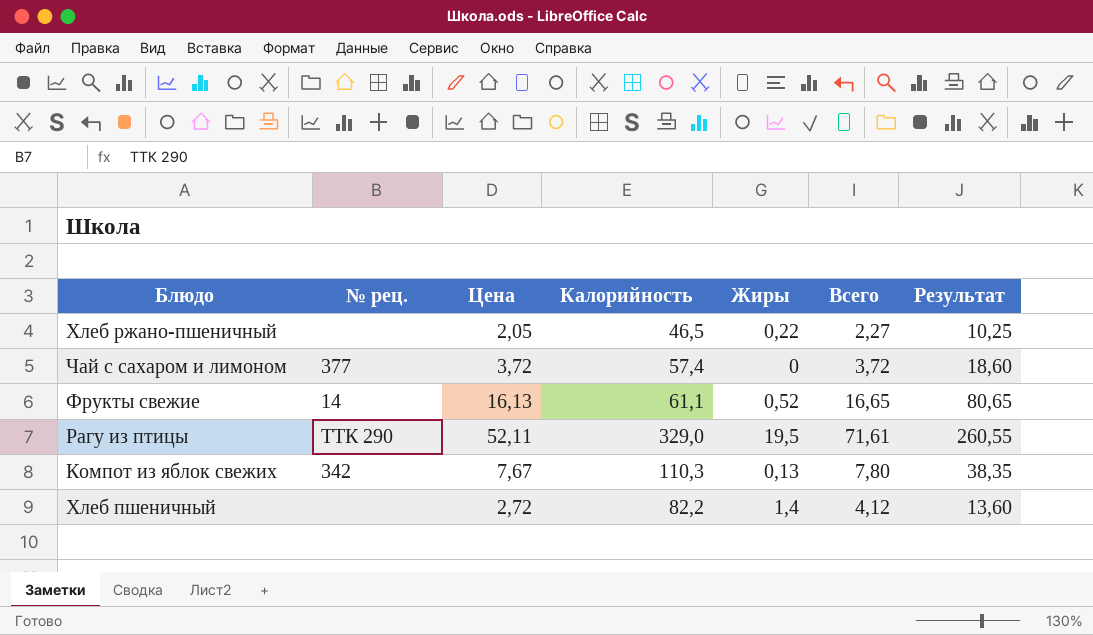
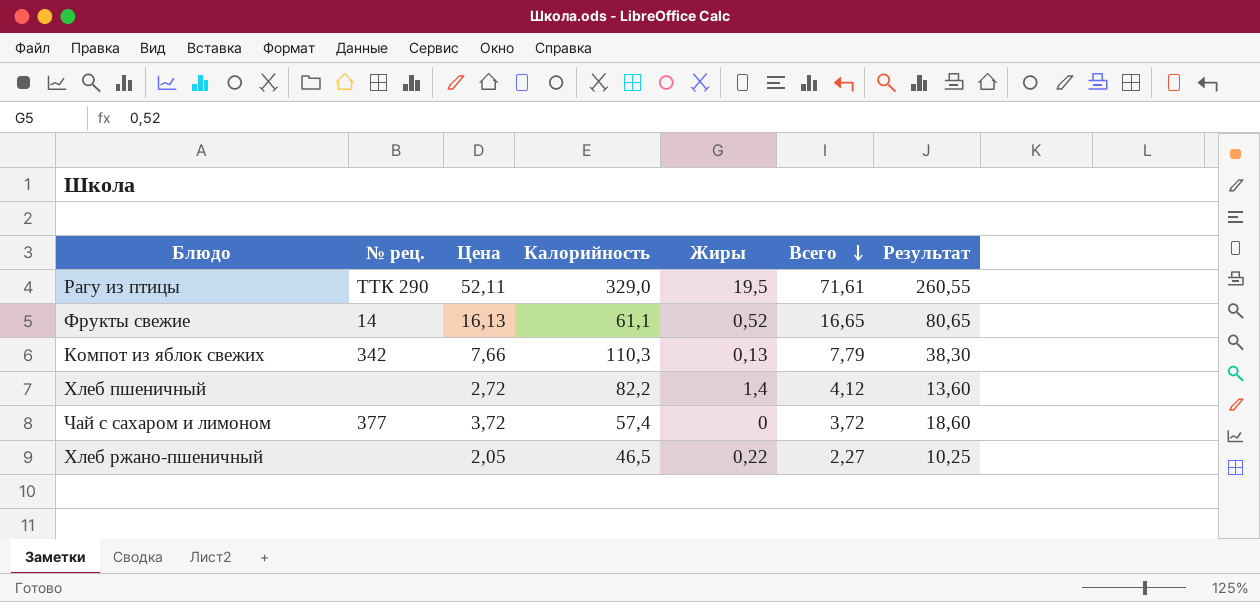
row order: none -> Всего descending
Компот из яблок свежих | Цена: 7,67 -> 7,66
Компот из яблок свежих | Всего: 7,80 -> 7,79
Компот из яблок свежих | Результат: 38,35 -> 38,30

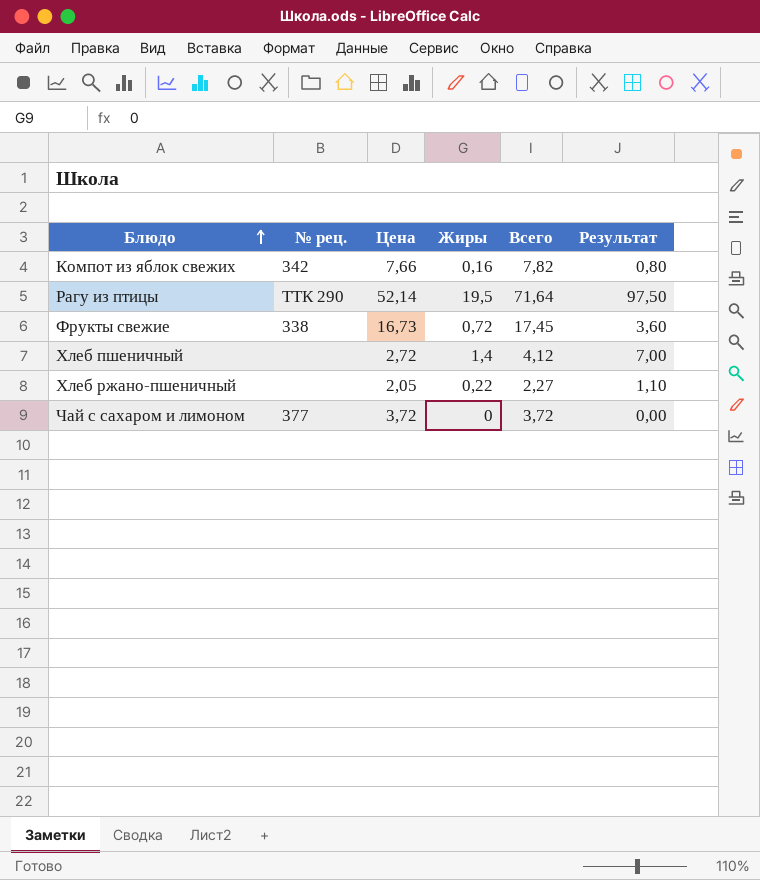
row order: Всего descending -> Блюдо ascending
column Калорийность | position: 4 -> none
column Результат | formula: [Цена] * 5 -> [Жиры] * 5
Компот из яблок свежих | Жиры: 0,13 -> 0,16
Компот из яблок свежих | Всего: 7,79 -> 7,82
Рагу из птицы | Цена: 52,11 -> 52,14
Рагу из птицы | Всего: 71,61 -> 71,64
Фрукты свежие | № рец.: 14 -> 338
Фрукты свежие | Цена: 16,13 -> 16,73
Фрукты свежие | Жиры: 0,52 -> 0,72
Фрукты свежие | Всего: 16,65 -> 17,45

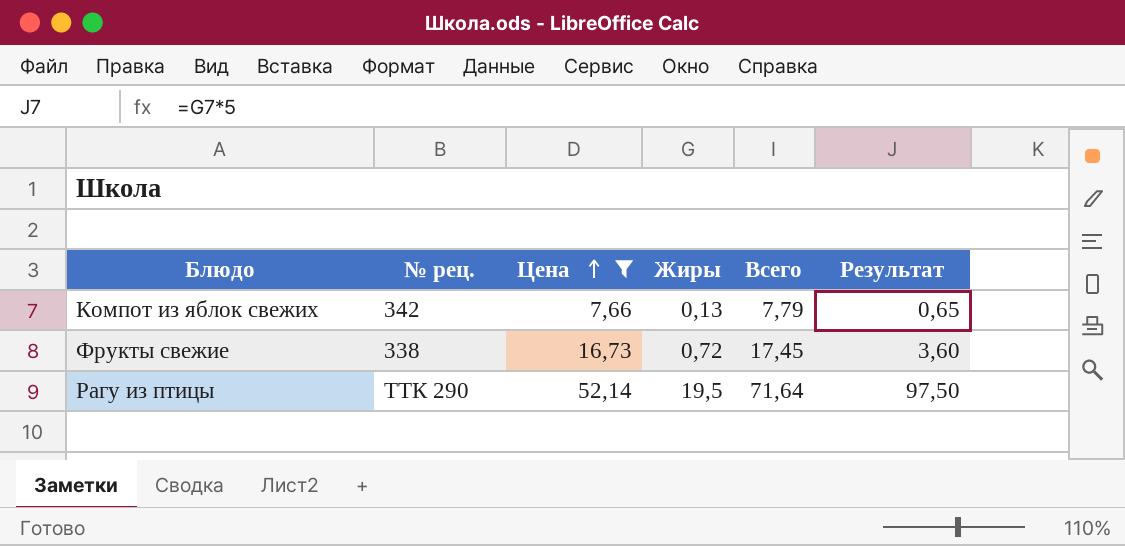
filter: none -> Цена >= 7,66
row order: Блюдо ascending -> Цена ascending
Компот из яблок свежих | Жиры: 0,16 -> 0,13
Компот из яблок свежих | Всего: 7,82 -> 7,79
Компот из яблок свежих | Результат: 0,80 -> 0,65

